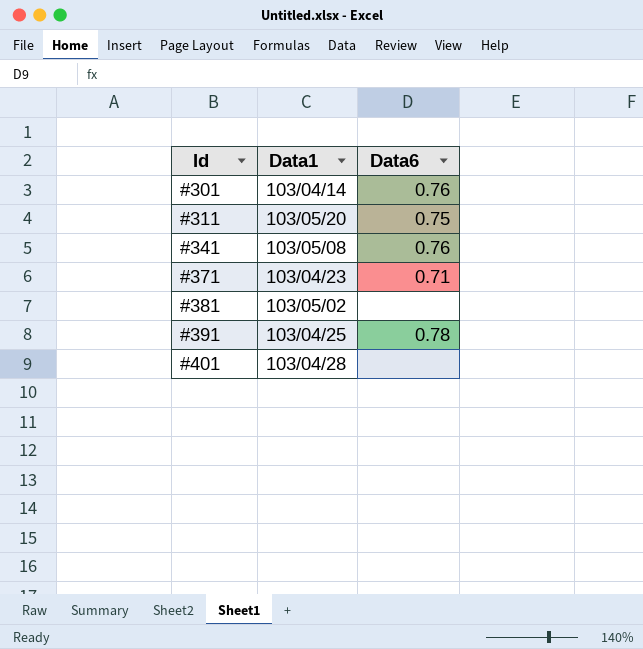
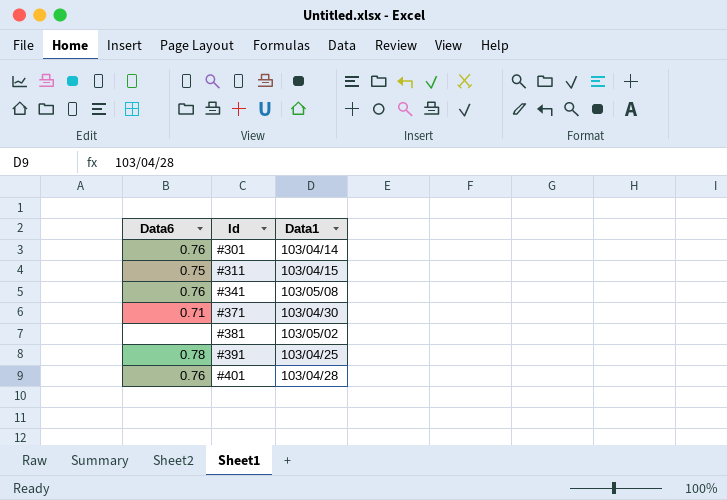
column Data6 | position: 3 -> 1
#311 | Data1: 103/05/20 -> 103/04/15
#371 | Data1: 103/04/23 -> 103/04/30
#401 | Data6: none -> 0.76

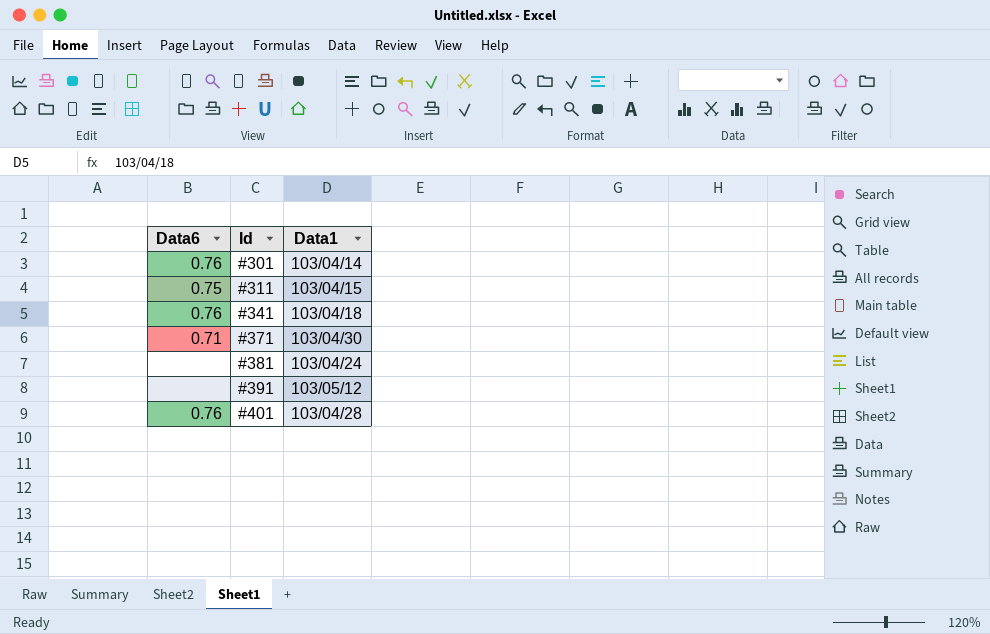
#341 | Data1: 103/05/08 -> 103/04/18
#381 | Data1: 103/05/02 -> 103/04/24
#391 | Data6: 0.78 -> none
#391 | Data1: 103/04/25 -> 103/05/12

